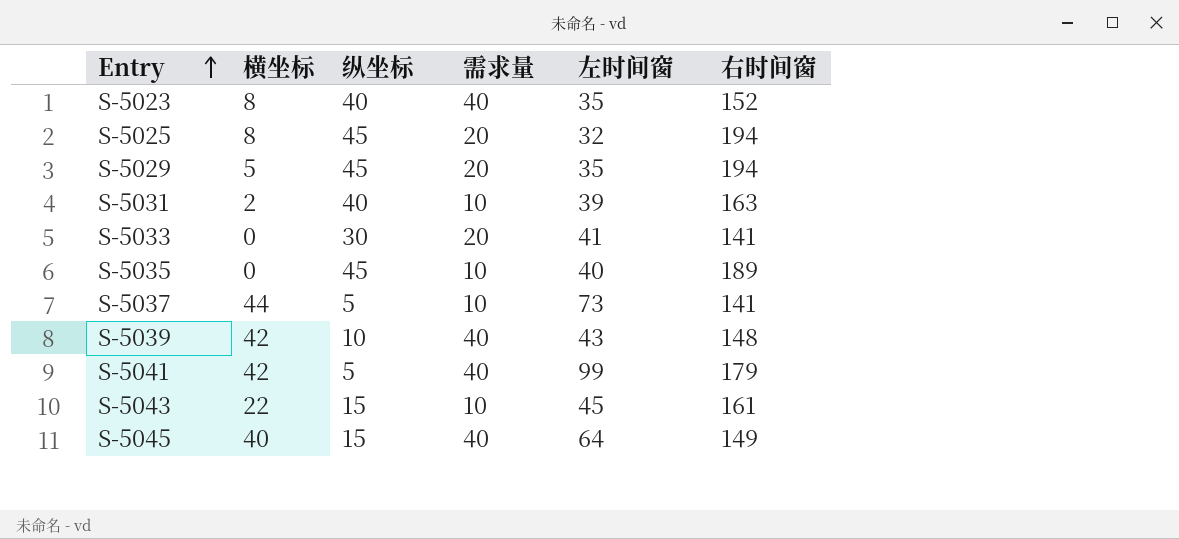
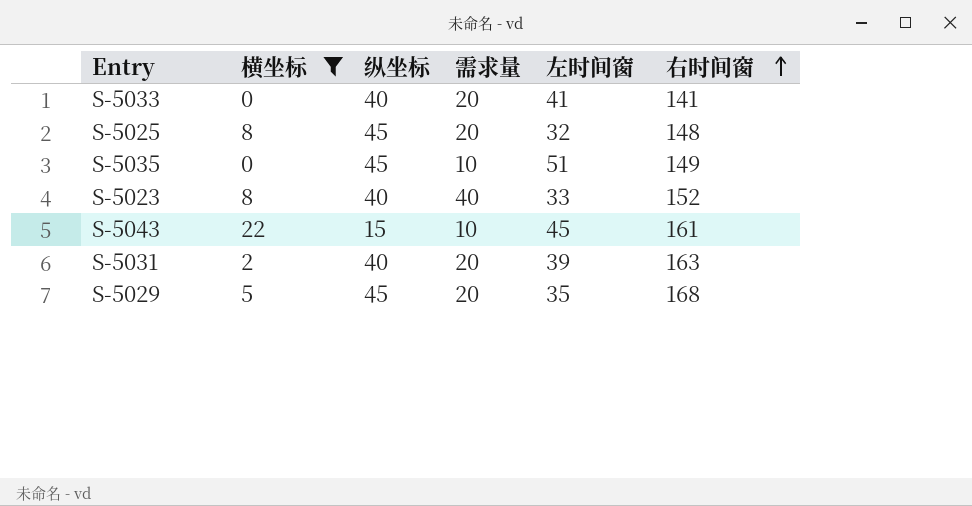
filter: none -> 横坐标 <= 22
row order: Entry ascending -> 右时间窗 ascending
S-5033 | 纵坐标: 30 -> 40
S-5025 | 右时间窗: 194 -> 148
S-5035 | 左时间窗: 40 -> 51
S-5035 | 右时间窗: 189 -> 149
S-5023 | 左时间窗: 35 -> 33
S-5031 | 需求量: 10 -> 20
S-5029 | 右时间窗: 194 -> 168

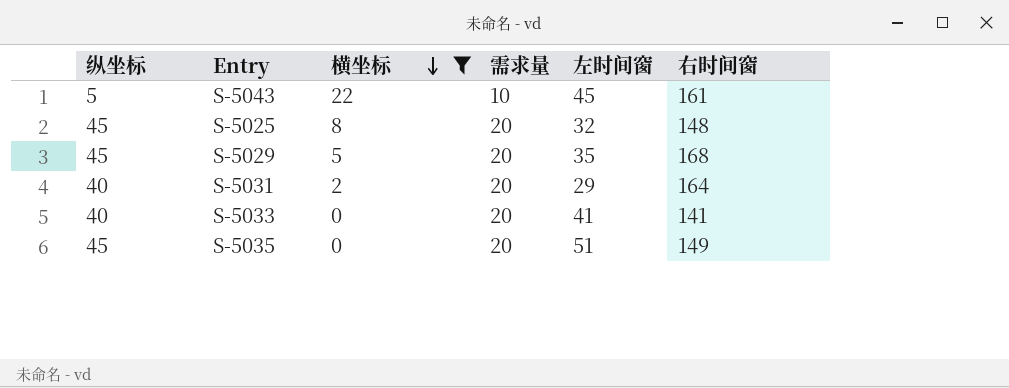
row order: 右时间窗 ascending -> 横坐标 descending
column 纵坐标 | position: 3 -> 1
row S-5023: 8 | 40 | 40 | 33 | 152 -> none
S-5043 | 纵坐标: 15 -> 5
S-5031 | 左时间窗: 39 -> 29
S-5031 | 右时间窗: 163 -> 164
S-5035 | 需求量: 10 -> 20

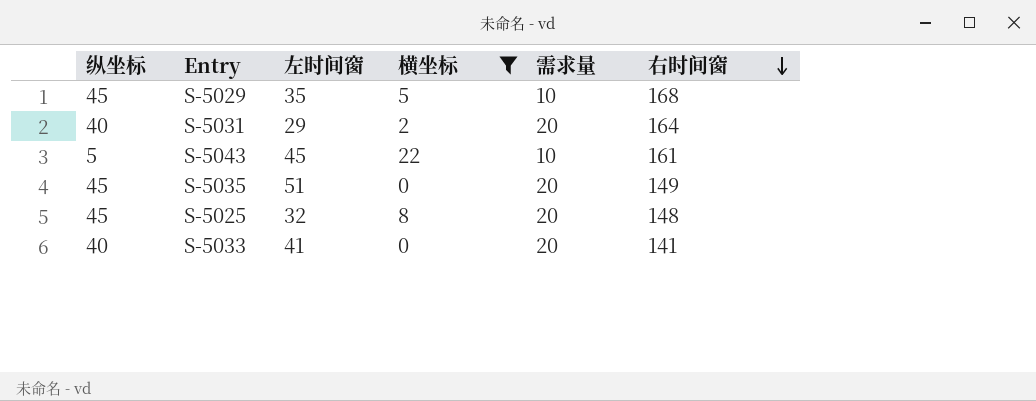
row order: 横坐标 descending -> 右时间窗 descending
column 左时间窗 | position: 5 -> 3
S-5029 | 需求量: 20 -> 10

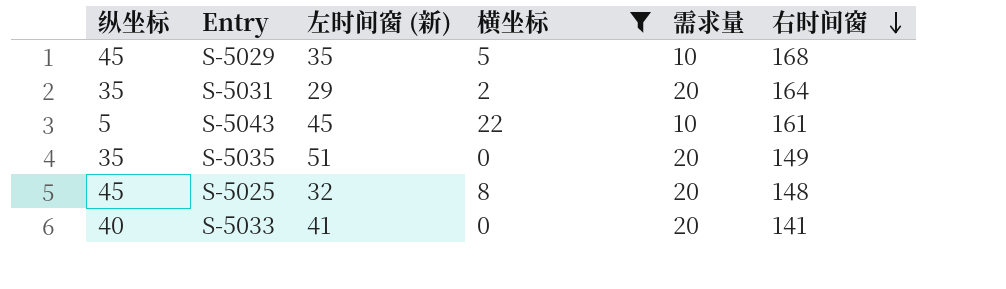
column name: 左时间窗 -> 左时间窗 (新)
S-5031 | 纵坐标: 40 -> 35
S-5035 | 纵坐标: 45 -> 35

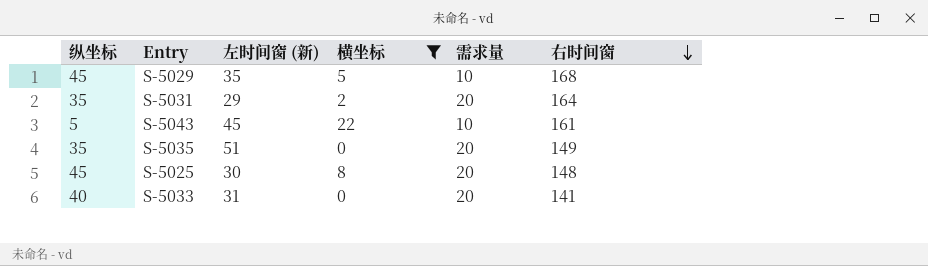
S-5025 | 左时间窗 (新): 32 -> 30
S-5033 | 左时间窗 (新): 41 -> 31

